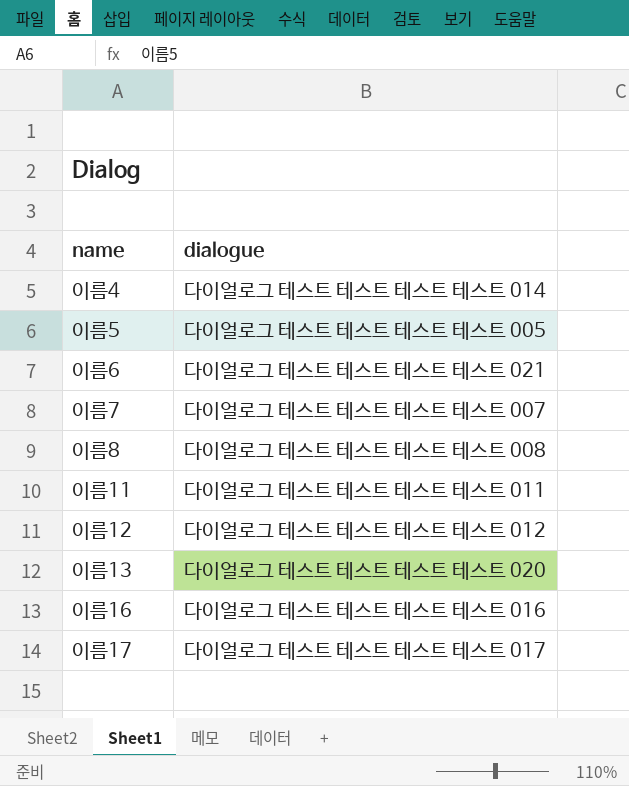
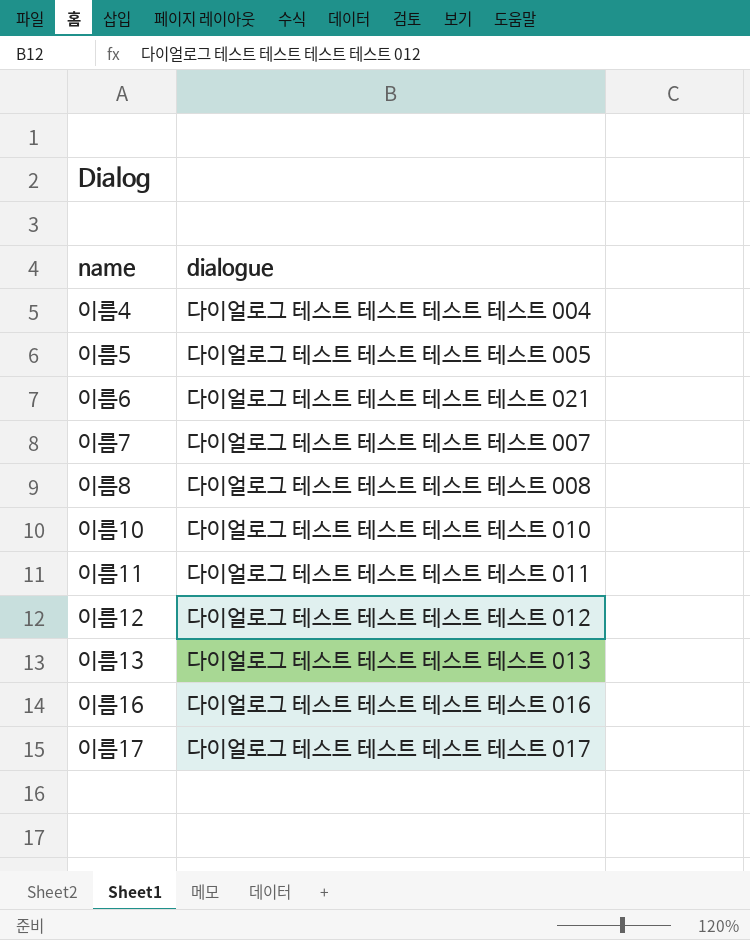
이름4 | dialogue: 다이얼로그 테스트 테스트 테스트 테스트 014 -> 다이얼로그 테스트 테스트 테스트 테스트 004
row 이름10: none -> 다이얼로그 테스트 테스트 테스트 테스트 010
이름13 | dialogue: 다이얼로그 테스트 테스트 테스트 테스트 020 -> 다이얼로그 테스트 테스트 테스트 테스트 013

